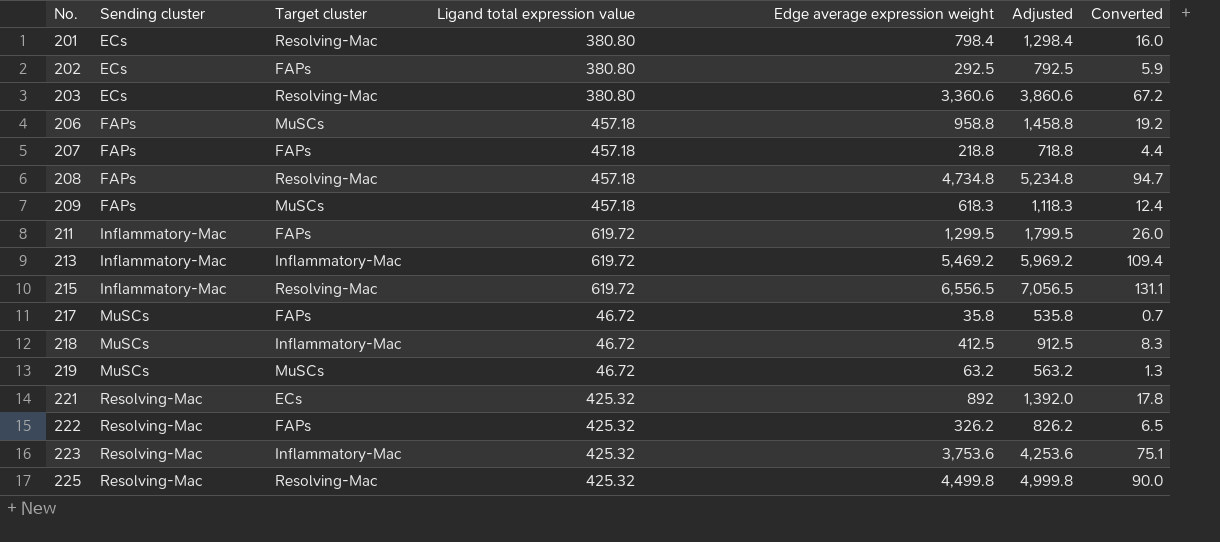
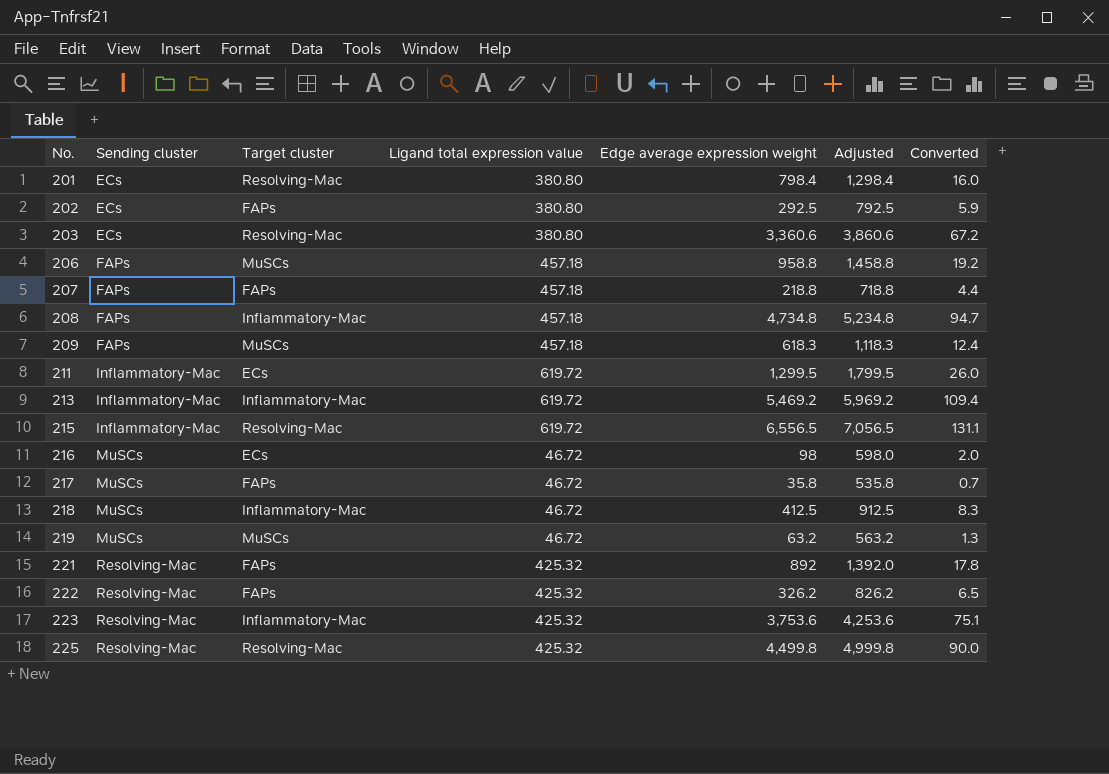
208 | Target cluster: Resolving-Mac -> Inflammatory-Mac
211 | Target cluster: FAPs -> ECs
row 216: none -> MuSCs | ECs | 46.72 | 98 | 598.0 | 2.0
221 | Target cluster: ECs -> FAPs

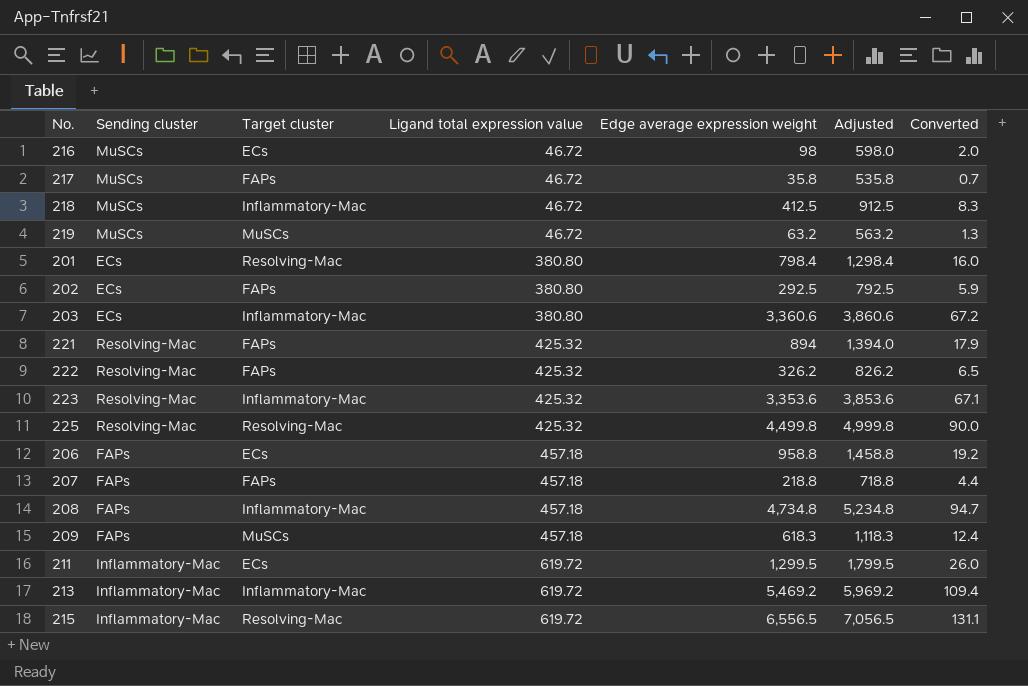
row order: No. ascending -> Ligand total expression value ascending
203 | Target cluster: Resolving-Mac -> Inflammatory-Mac
221 | Edge average expression weight: 892 -> 894
221 | Adjusted: 1,392.0 -> 1,394.0
221 | Converted: 17.8 -> 17.9
223 | Edge average expression weight: 3,753.6 -> 3,353.6
223 | Adjusted: 4,253.6 -> 3,853.6
223 | Converted: 75.1 -> 67.1
206 | Target cluster: MuSCs -> ECs

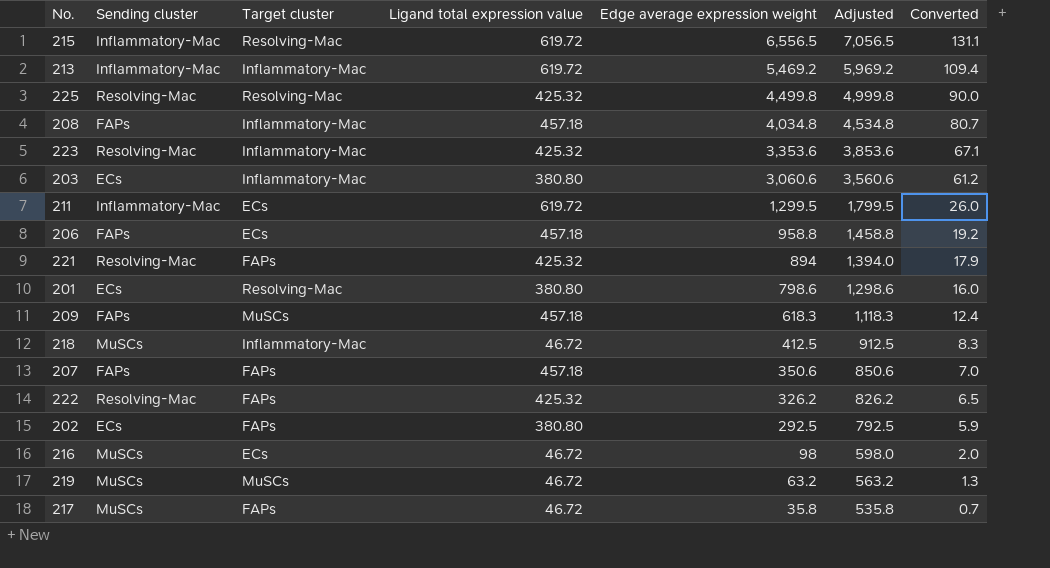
row order: Ligand total expression value ascending -> Edge average expression weight descending
208 | Edge average expression weight: 4,734.8 -> 4,034.8
208 | Adjusted: 5,234.8 -> 4,534.8
208 | Converted: 94.7 -> 80.7
203 | Edge average expression weight: 3,360.6 -> 3,060.6
203 | Adjusted: 3,860.6 -> 3,560.6
203 | Converted: 67.2 -> 61.2
201 | Edge average expression weight: 798.4 -> 798.6
201 | Adjusted: 1,298.4 -> 1,298.6
207 | Edge average expression weight: 218.8 -> 350.6
207 | Adjusted: 718.8 -> 850.6
207 | Converted: 4.4 -> 7.0

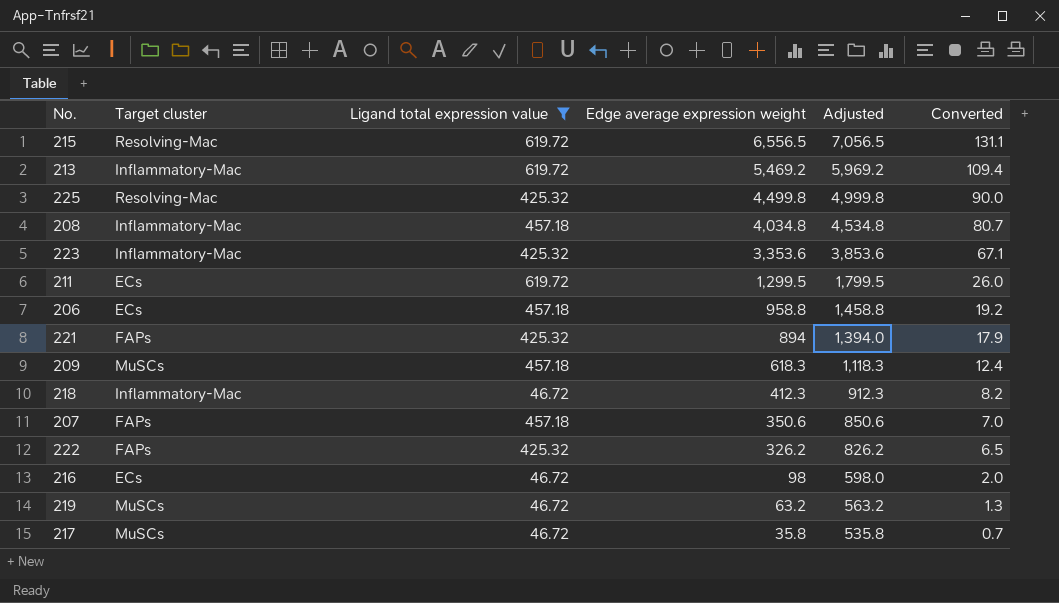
filter: none -> Ligand total expression value != 380.80
column Sending cluster | position: 2 -> none
218 | Edge average expression weight: 412.5 -> 412.3
218 | Adjusted: 912.5 -> 912.3
218 | Converted: 8.3 -> 8.2
217 | Target cluster: FAPs -> MuSCs

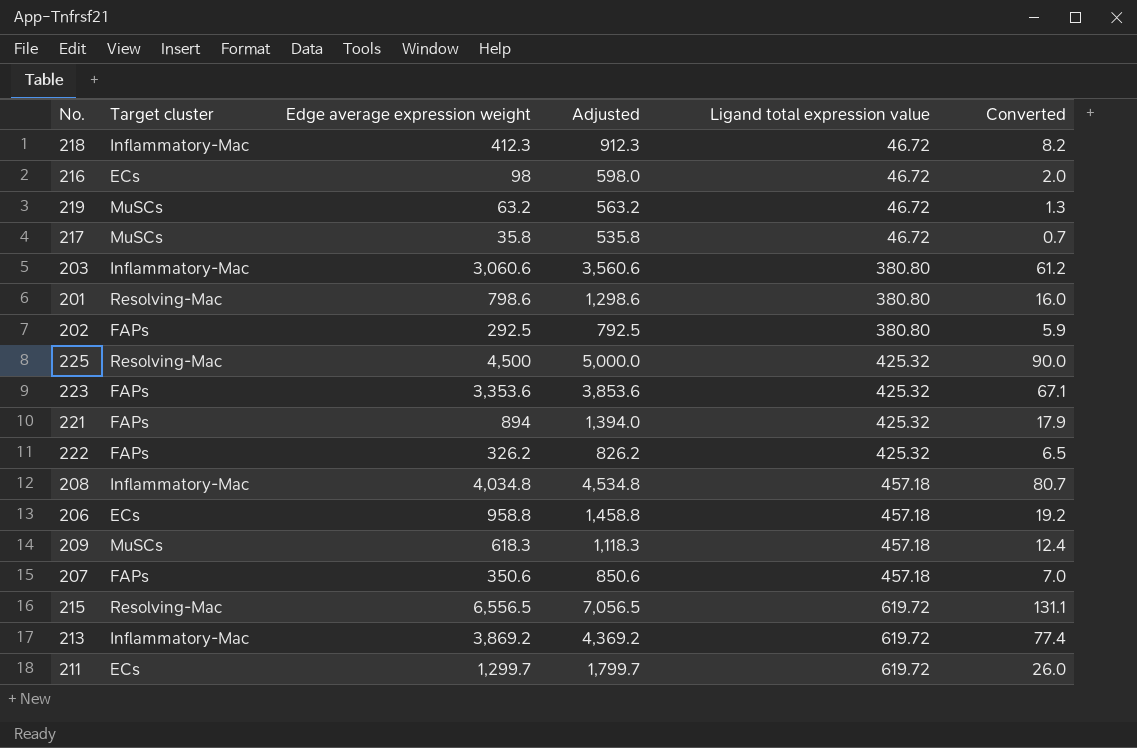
filter: Ligand total expression value != 380.80 -> none
row order: Edge average expression weight descending -> Ligand total expression value ascending
column Ligand total expression value | position: 3 -> 5
225 | Edge average expression weight: 4,499.8 -> 4,500
225 | Adjusted: 4,999.8 -> 5,000.0
223 | Target cluster: Inflammatory-Mac -> FAPs
213 | Edge average expression weight: 5,469.2 -> 3,869.2
213 | Adjusted: 5,969.2 -> 4,369.2
213 | Converted: 109.4 -> 77.4
211 | Edge average expression weight: 1,299.5 -> 1,299.7
211 | Adjusted: 1,799.5 -> 1,799.7

